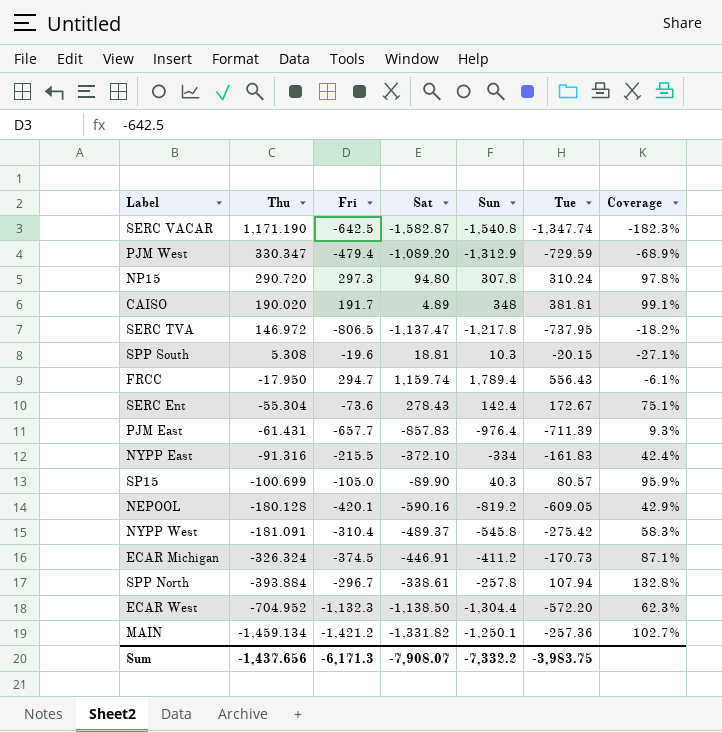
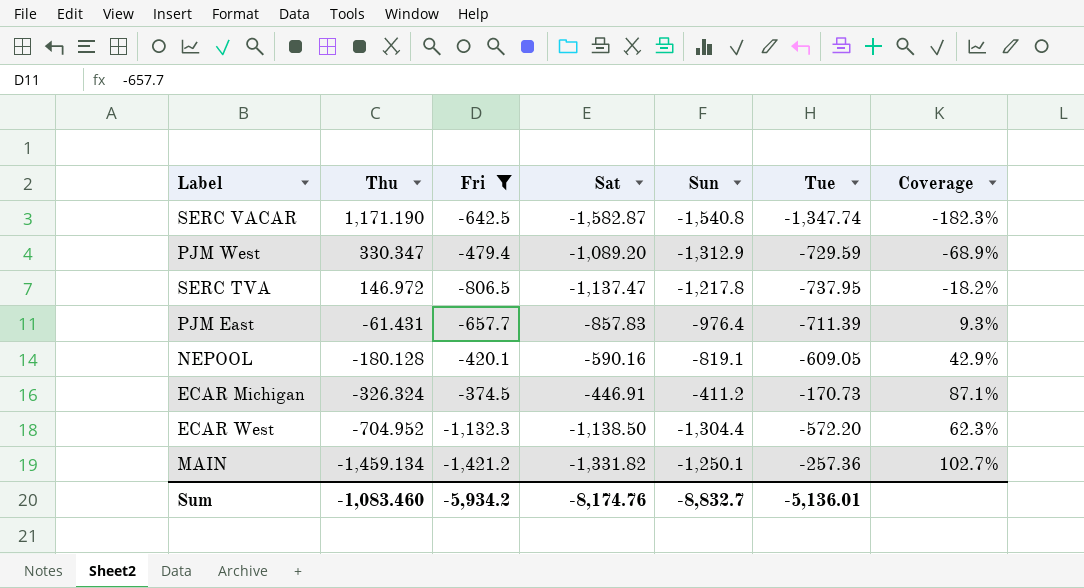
filter: none -> Fri <= -374.5
NEPOOL | Sun: -819.2 -> -819.1
Sum | Thu: -1,437.656 -> -1,083.460
Sum | Fri: -6,171.3 -> -5,934.2
Sum | Sat: -7,908.07 -> -8,174.76
Sum | Sun: -7,332.2 -> -8,832.7
Sum | Tue: -3,983.75 -> -5,136.01

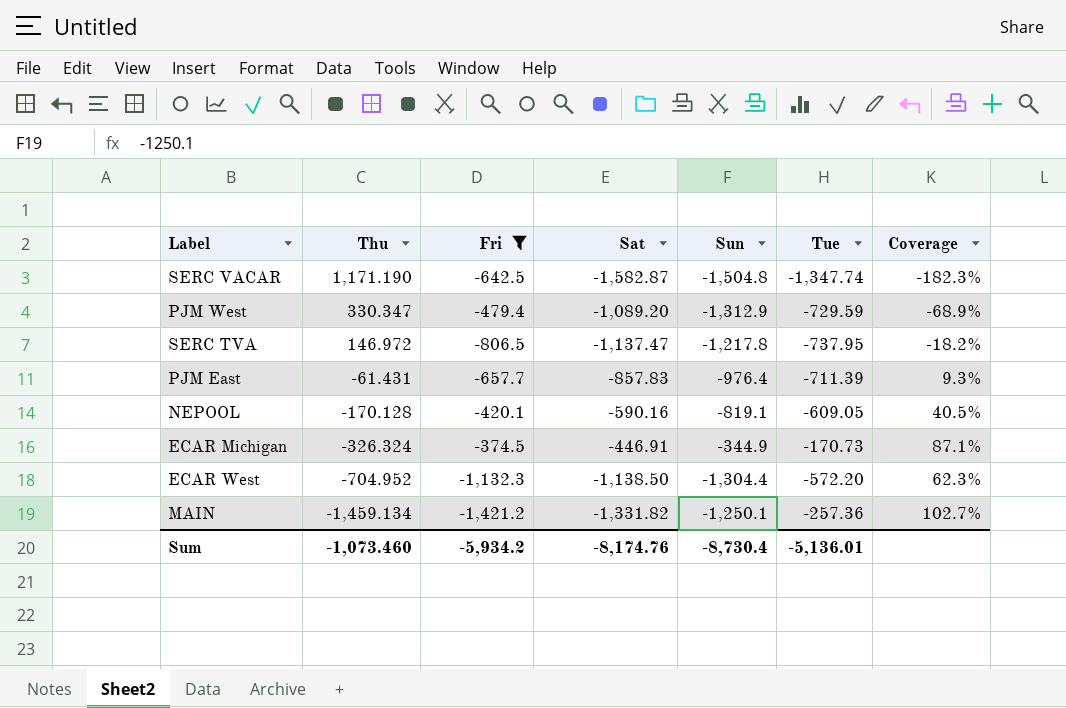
SERC VACAR | Sun: -1,540.8 -> -1,504.8
NEPOOL | Thu: -180.128 -> -170.128
NEPOOL | Coverage: 42.9% -> 40.5%
ECAR Michigan | Sun: -411.2 -> -344.9
Sum | Thu: -1,083.460 -> -1,073.460
Sum | Sun: -8,832.7 -> -8,730.4

